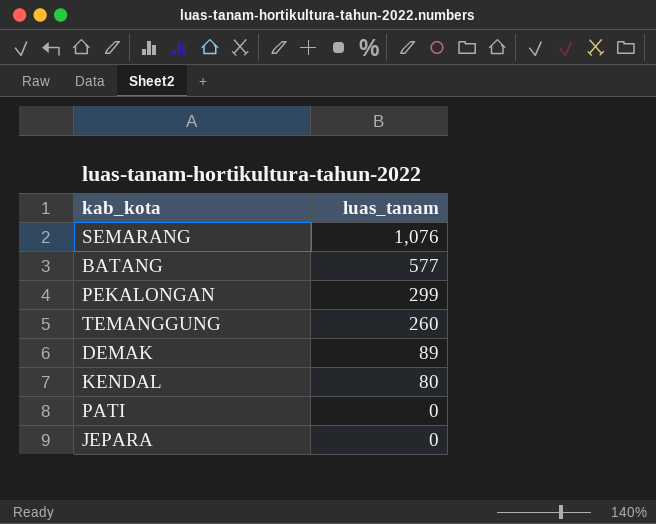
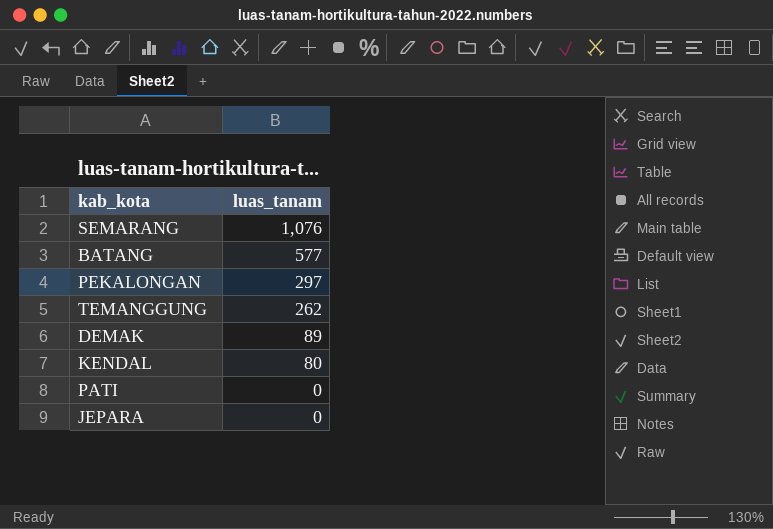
PEKALONGAN | luas_tanam: 299 -> 297
TEMANGGUNG | luas_tanam: 260 -> 262

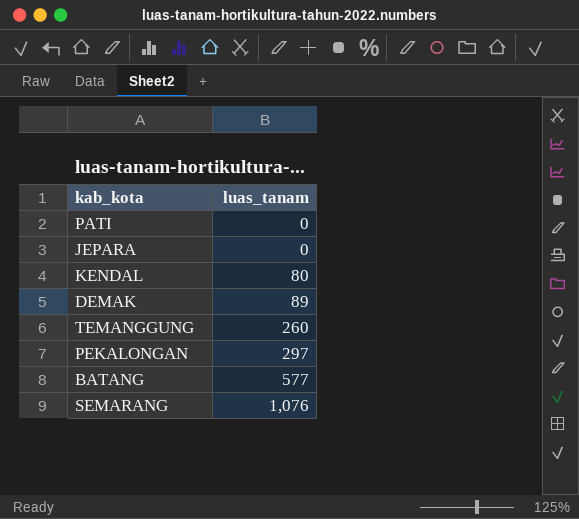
row order: luas_tanam descending -> luas_tanam ascending
TEMANGGUNG | luas_tanam: 262 -> 260

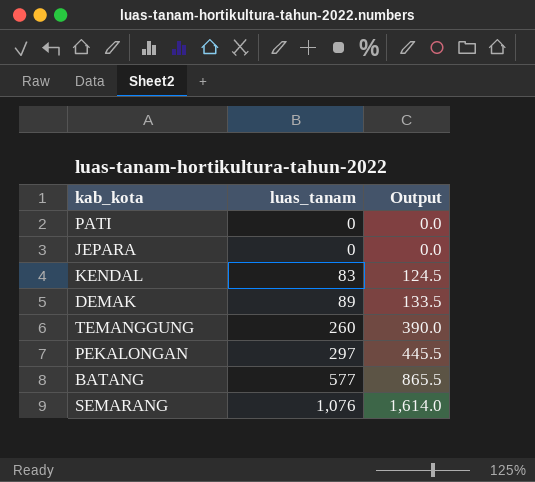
column Output | formula: none -> [luas_tanam] * 1.5
KENDAL | luas_tanam: 80 -> 83

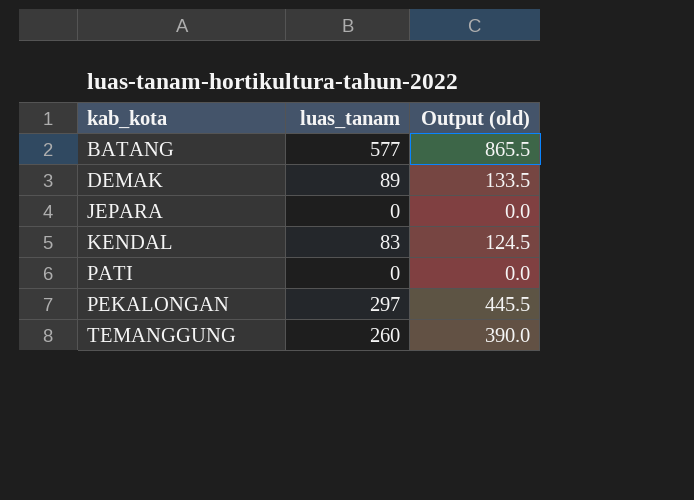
row order: luas_tanam ascending -> kab_kota ascending
column name: Output -> Output (old)
row SEMARANG: 1,076 | 1,614.0 -> none

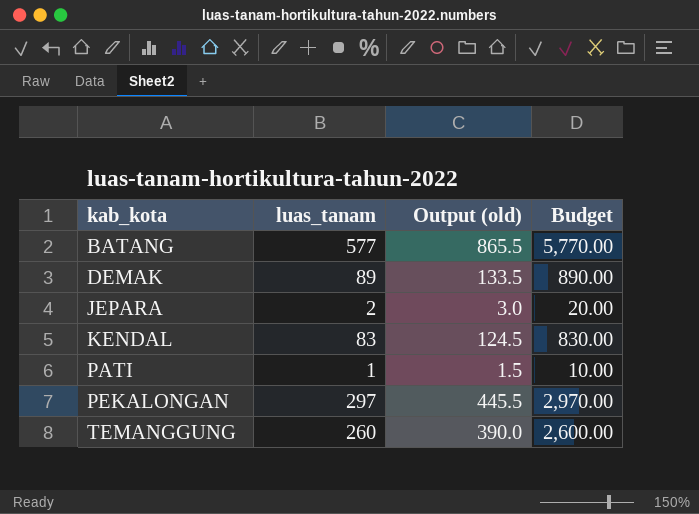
column Budget | formula: none -> [luas_tanam] * 10
JEPARA | luas_tanam: 0 -> 2
JEPARA | Output (old): 0.0 -> 3.0
PATI | luas_tanam: 0 -> 1
PATI | Output (old): 0.0 -> 1.5

